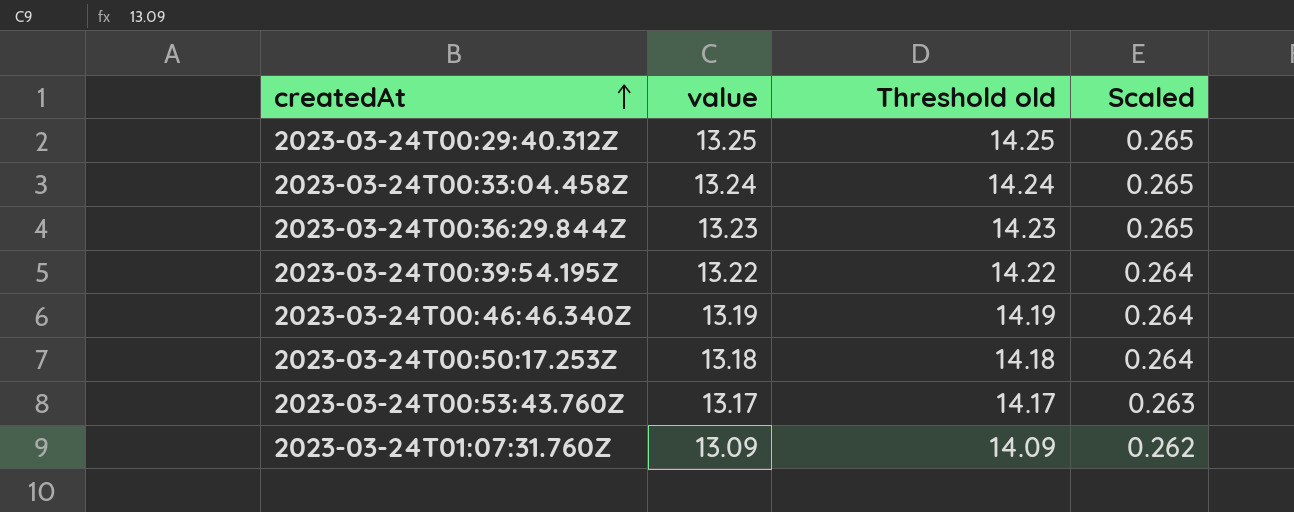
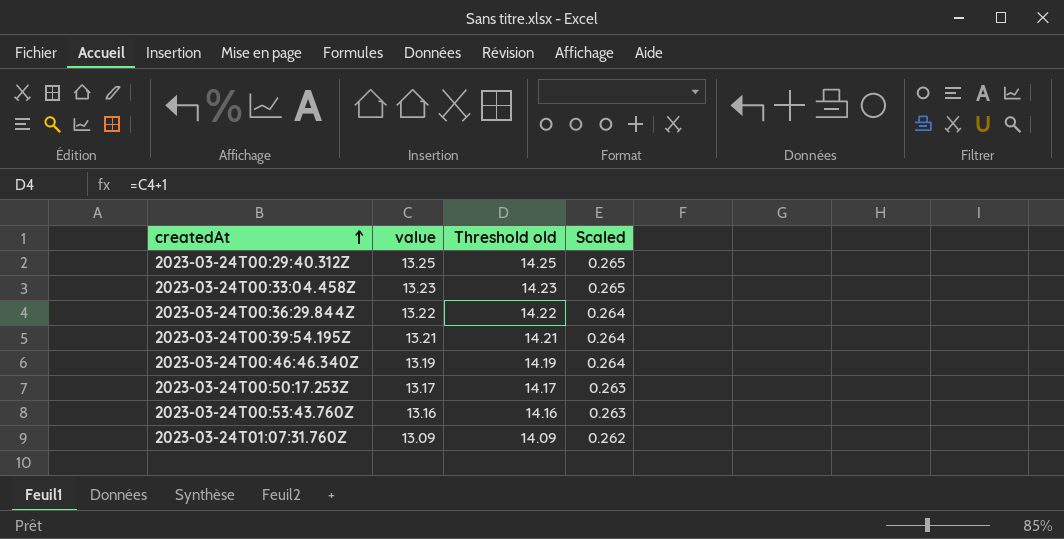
2023-03-24T00:33:04.458Z | value: 13.24 -> 13.23
2023-03-24T00:33:04.458Z | Threshold old: 14.24 -> 14.23
2023-03-24T00:36:29.844Z | value: 13.23 -> 13.22
2023-03-24T00:36:29.844Z | Threshold old: 14.23 -> 14.22
2023-03-24T00:36:29.844Z | Scaled: 0.265 -> 0.264
2023-03-24T00:39:54.195Z | value: 13.22 -> 13.21
2023-03-24T00:39:54.195Z | Threshold old: 14.22 -> 14.21
2023-03-24T00:50:17.253Z | value: 13.18 -> 13.17
2023-03-24T00:50:17.253Z | Threshold old: 14.18 -> 14.17
2023-03-24T00:50:17.253Z | Scaled: 0.264 -> 0.263
2023-03-24T00:53:43.760Z | value: 13.17 -> 13.16
2023-03-24T00:53:43.760Z | Threshold old: 14.17 -> 14.16

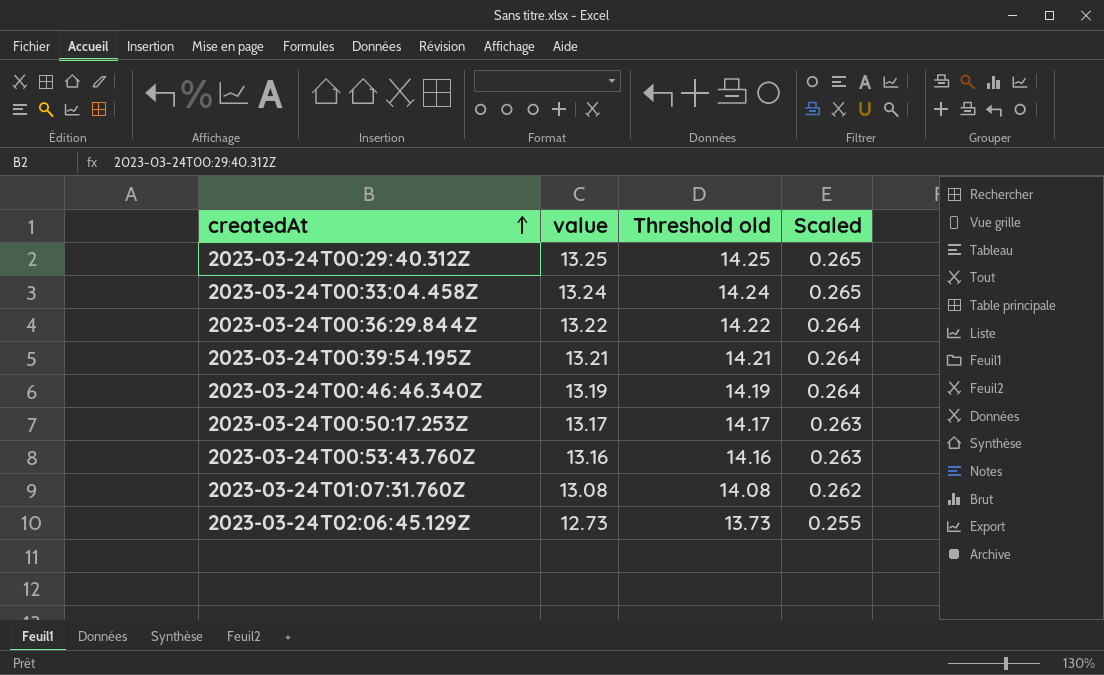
2023-03-24T00:33:04.458Z | value: 13.23 -> 13.24
2023-03-24T00:33:04.458Z | Threshold old: 14.23 -> 14.24
2023-03-24T01:07:31.760Z | value: 13.09 -> 13.08
2023-03-24T01:07:31.760Z | Threshold old: 14.09 -> 14.08
row 2023-03-24T02:06:45.129Z: none -> 12.73 | 13.73 | 0.255

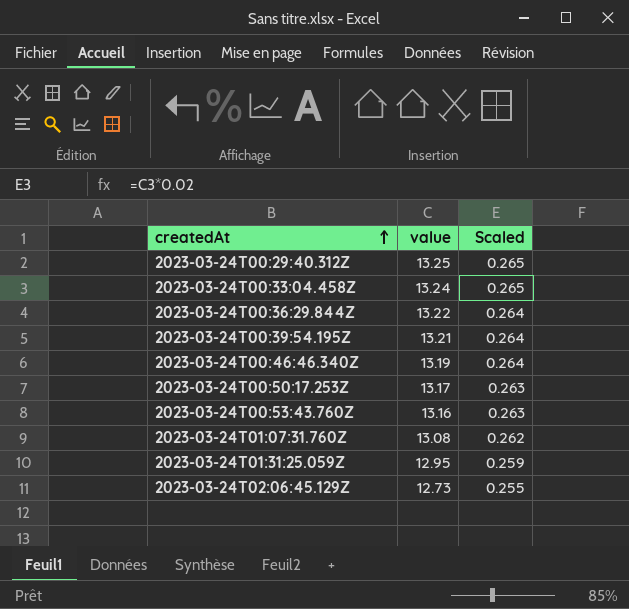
column Threshold old | formula: [value] + 1 -> none
row 2023-03-24T01:31:25.059Z: none -> 12.95 | 0.259

